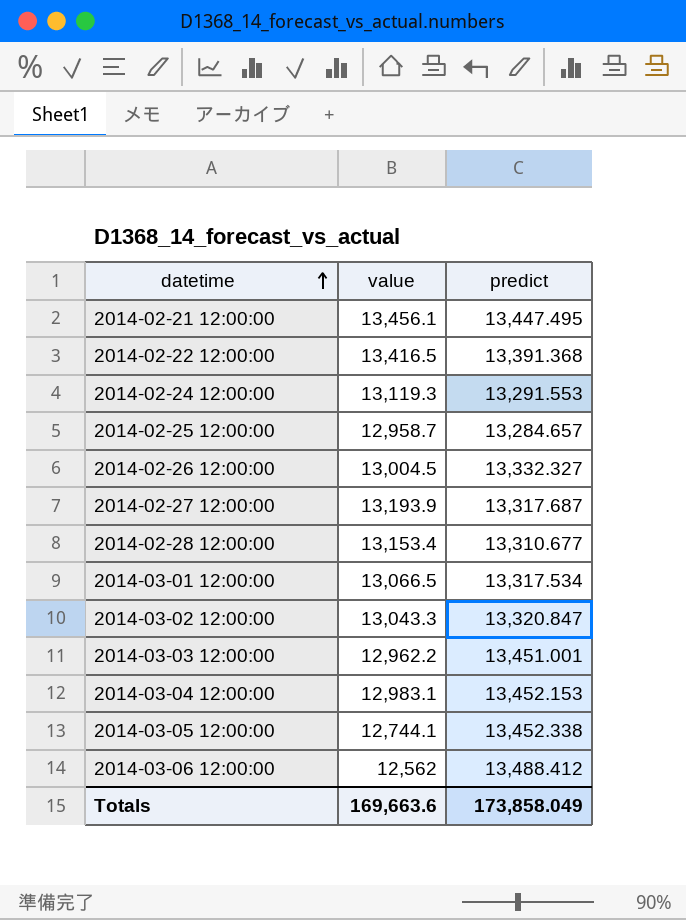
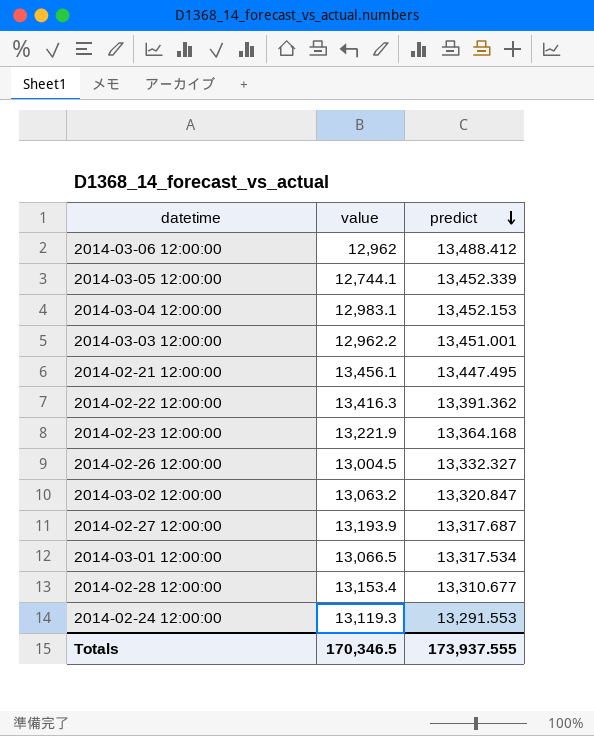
row order: datetime ascending -> predict descending
row 2014-02-25 12:00:00: 12,958.7 | 13,284.657 -> none
2014-03-06 12:00:00 | value: 12,562 -> 12,962
2014-03-05 12:00:00 | predict: 13,452.338 -> 13,452.339
2014-02-22 12:00:00 | value: 13,416.5 -> 13,416.3
2014-02-22 12:00:00 | predict: 13,391.368 -> 13,391.362
row 2014-02-23 12:00:00: none -> 13,221.9 | 13,364.168
2014-03-02 12:00:00 | value: 13,043.3 -> 13,063.2
Totals | value: 169,663.6 -> 170,346.5
Totals | predict: 173,858.049 -> 173,937.555

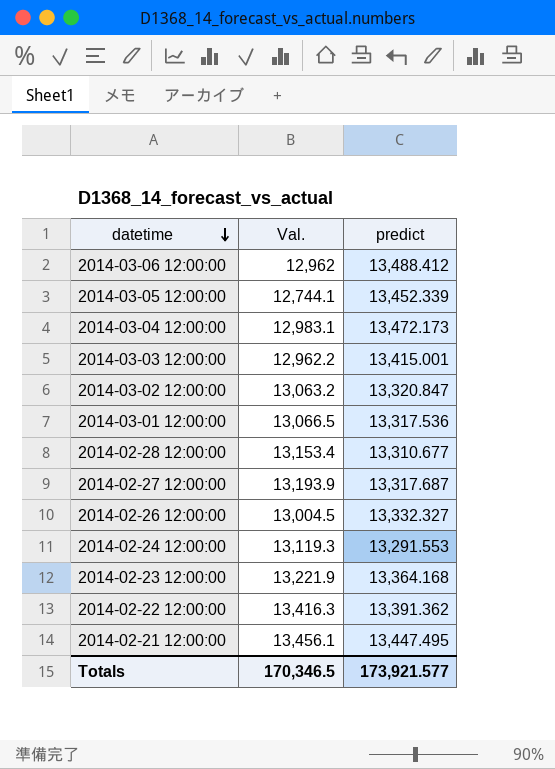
row order: predict descending -> datetime descending
column name: value -> Val.
2014-03-04 12:00:00 | predict: 13,452.153 -> 13,472.173
2014-03-03 12:00:00 | predict: 13,451.001 -> 13,415.001
2014-03-01 12:00:00 | predict: 13,317.534 -> 13,317.536
Totals | predict: 173,937.555 -> 173,921.577

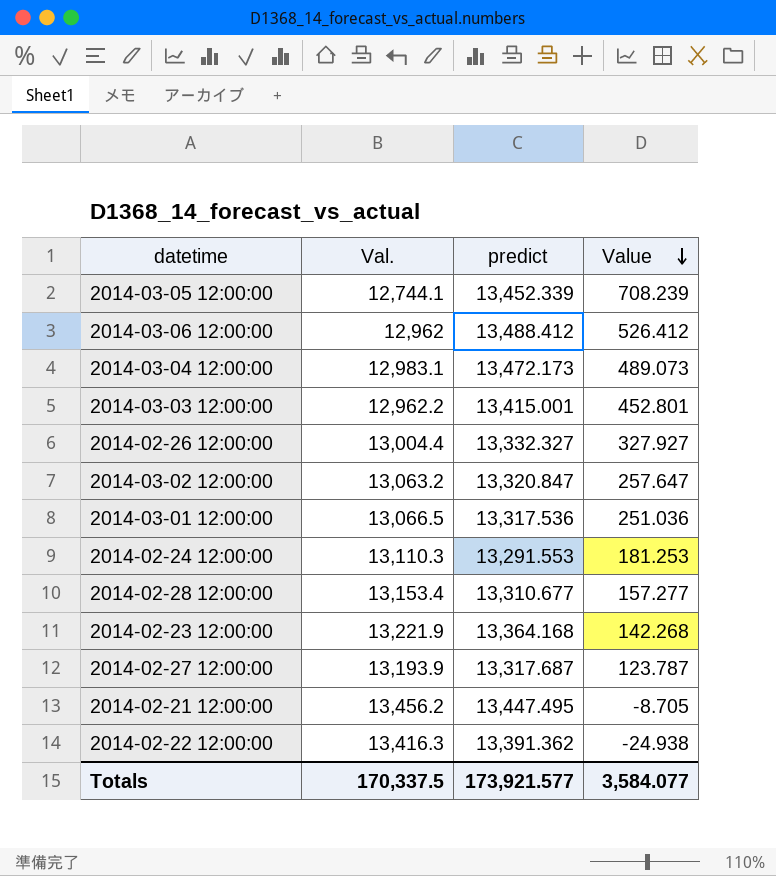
row order: datetime descending -> Value descending
column Value | formula: none -> [predict] - [Val.]
2014-02-26 12:00:00 | Val.: 13,004.5 -> 13,004.4
2014-02-24 12:00:00 | Val.: 13,119.3 -> 13,110.3
2014-02-21 12:00:00 | Val.: 13,456.1 -> 13,456.2
Totals | Val.: 170,346.5 -> 170,337.5

